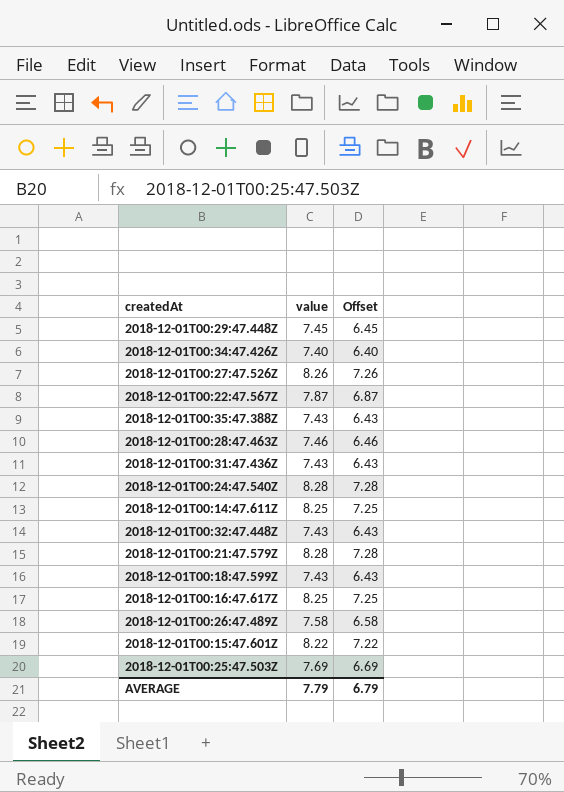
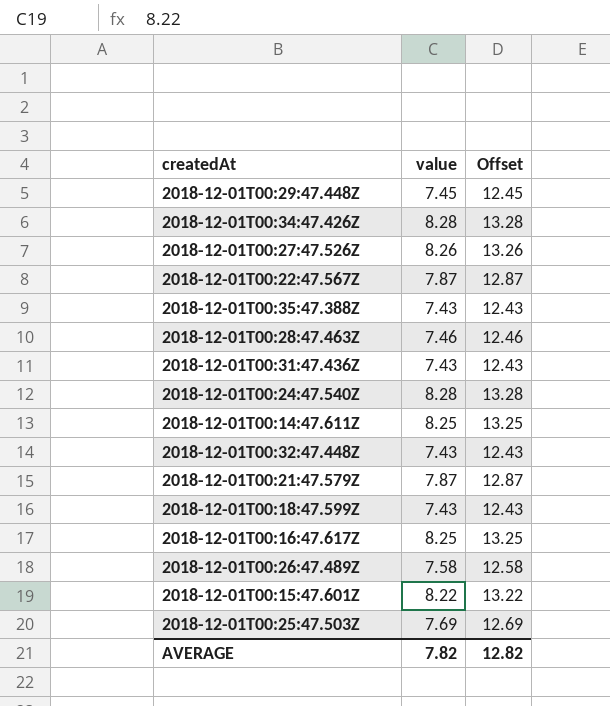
column Offset | formula: [value] - 1 -> [value] + 5
2018-12-01T00:34:47.426Z | value: 7.40 -> 8.28
2018-12-01T00:21:47.579Z | value: 8.28 -> 7.87
AVERAGE | value: 7.79 -> 7.82
AVERAGE | Offset: 6.79 -> 12.82

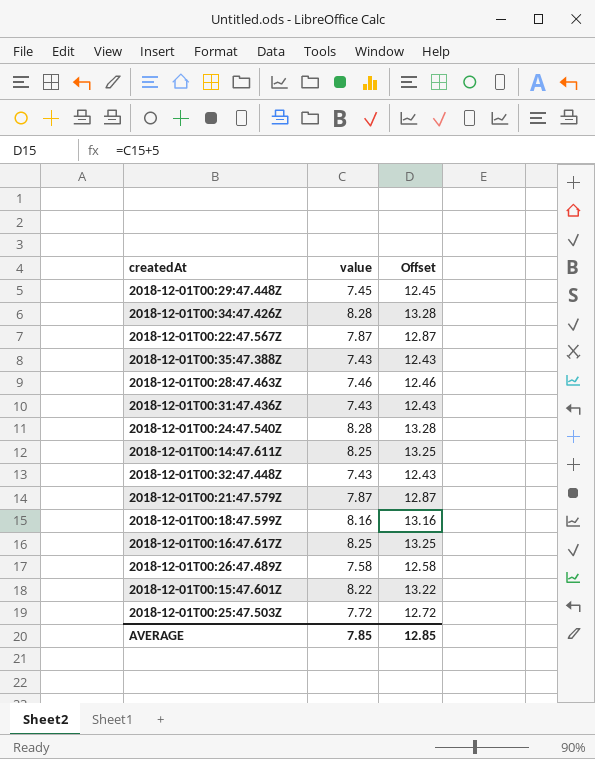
row 2018-12-01T00:27:47.526Z: 8.26 | 13.26 -> none
2018-12-01T00:18:47.599Z | value: 7.43 -> 8.16
2018-12-01T00:18:47.599Z | Offset: 12.43 -> 13.16
2018-12-01T00:25:47.503Z | value: 7.69 -> 7.72
2018-12-01T00:25:47.503Z | Offset: 12.69 -> 12.72
AVERAGE | value: 7.82 -> 7.85
AVERAGE | Offset: 12.82 -> 12.85

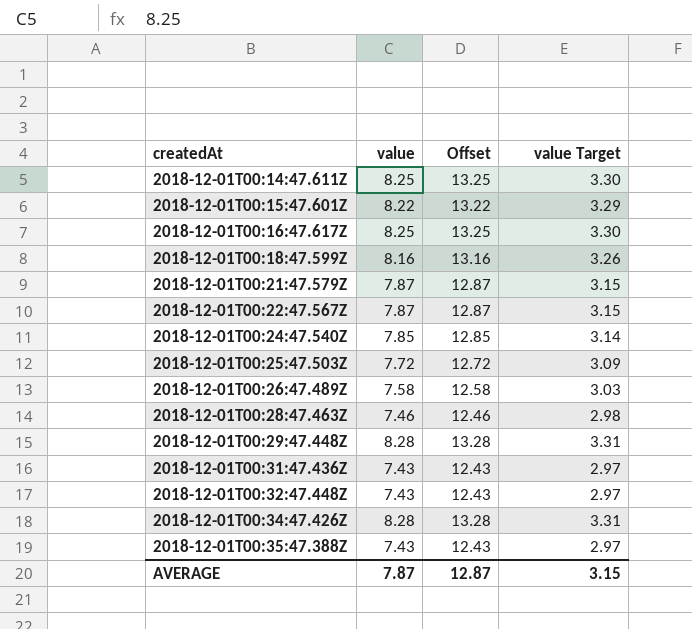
row order: none -> createdAt ascending
column value Target | formula: none -> [value] * 0.4
2018-12-01T00:24:47.540Z | value: 8.28 -> 7.85
2018-12-01T00:24:47.540Z | Offset: 13.28 -> 12.85
2018-12-01T00:29:47.448Z | value: 7.45 -> 8.28
2018-12-01T00:29:47.448Z | Offset: 12.45 -> 13.28
AVERAGE | value: 7.85 -> 7.87
AVERAGE | Offset: 12.85 -> 12.87

